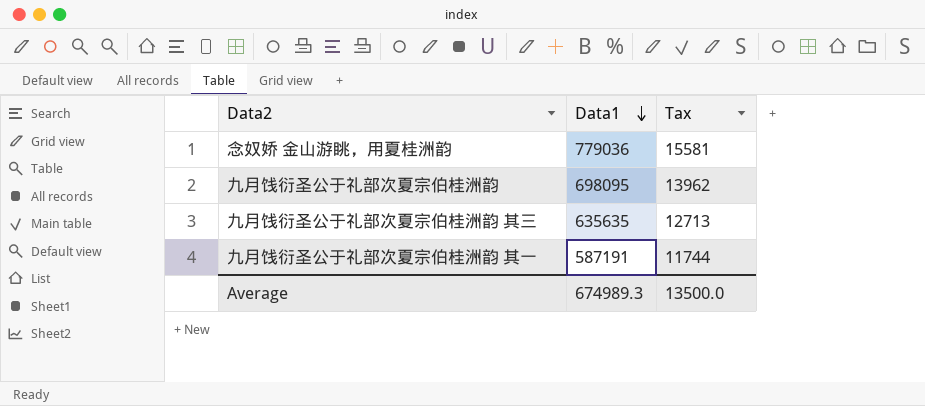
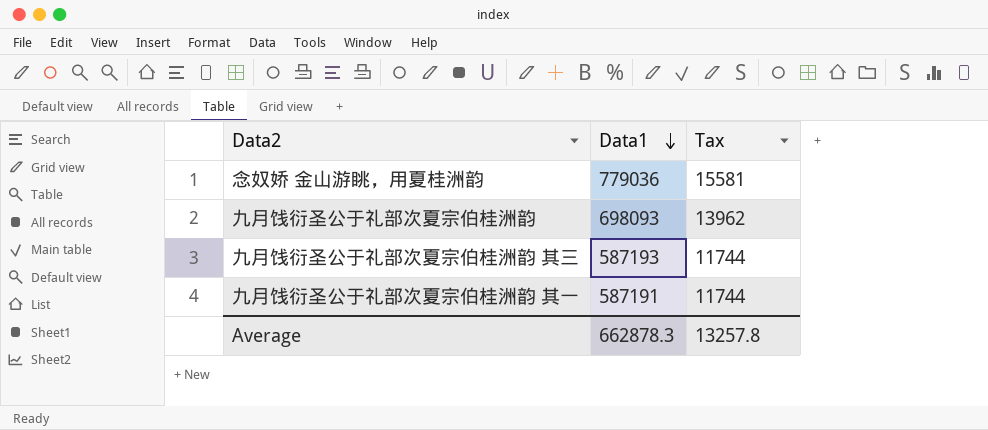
九月饯衍圣公于礼部次夏宗伯桂洲韵 | Data1: 698095 -> 698093
九月饯衍圣公于礼部次夏宗伯桂洲韵 其三 | Data1: 635635 -> 587193
九月饯衍圣公于礼部次夏宗伯桂洲韵 其三 | Tax: 12713 -> 11744
Average | Data1: 674989.3 -> 662878.3
Average | Tax: 13500.0 -> 13257.8

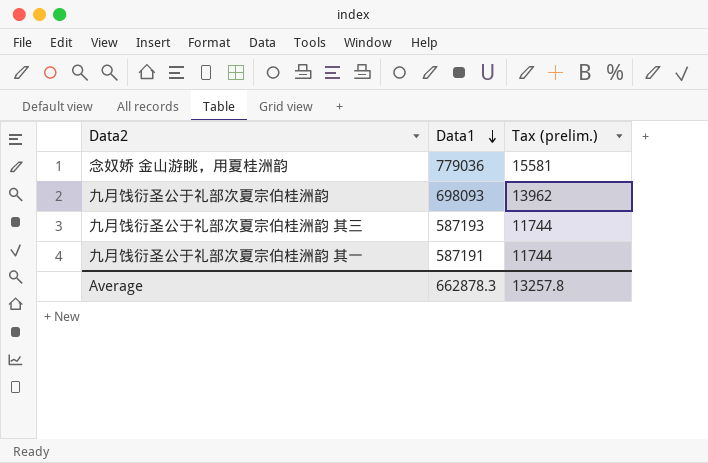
column name: Tax -> Tax (prelim.)

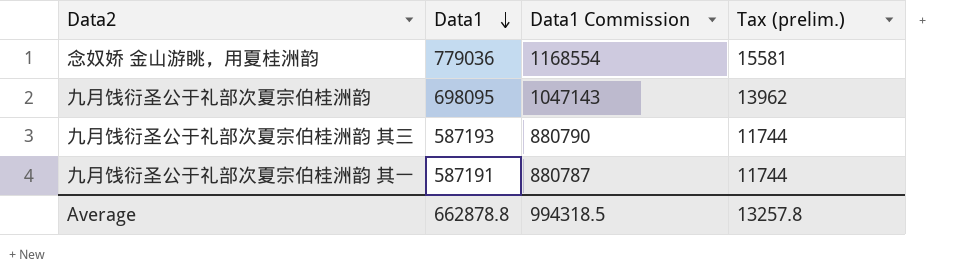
column Data1 Commission | formula: none -> [Data1] * 1.5
九月饯衍圣公于礼部次夏宗伯桂洲韵 | Data1: 698093 -> 698095
Average | Data1: 662878.3 -> 662878.8

